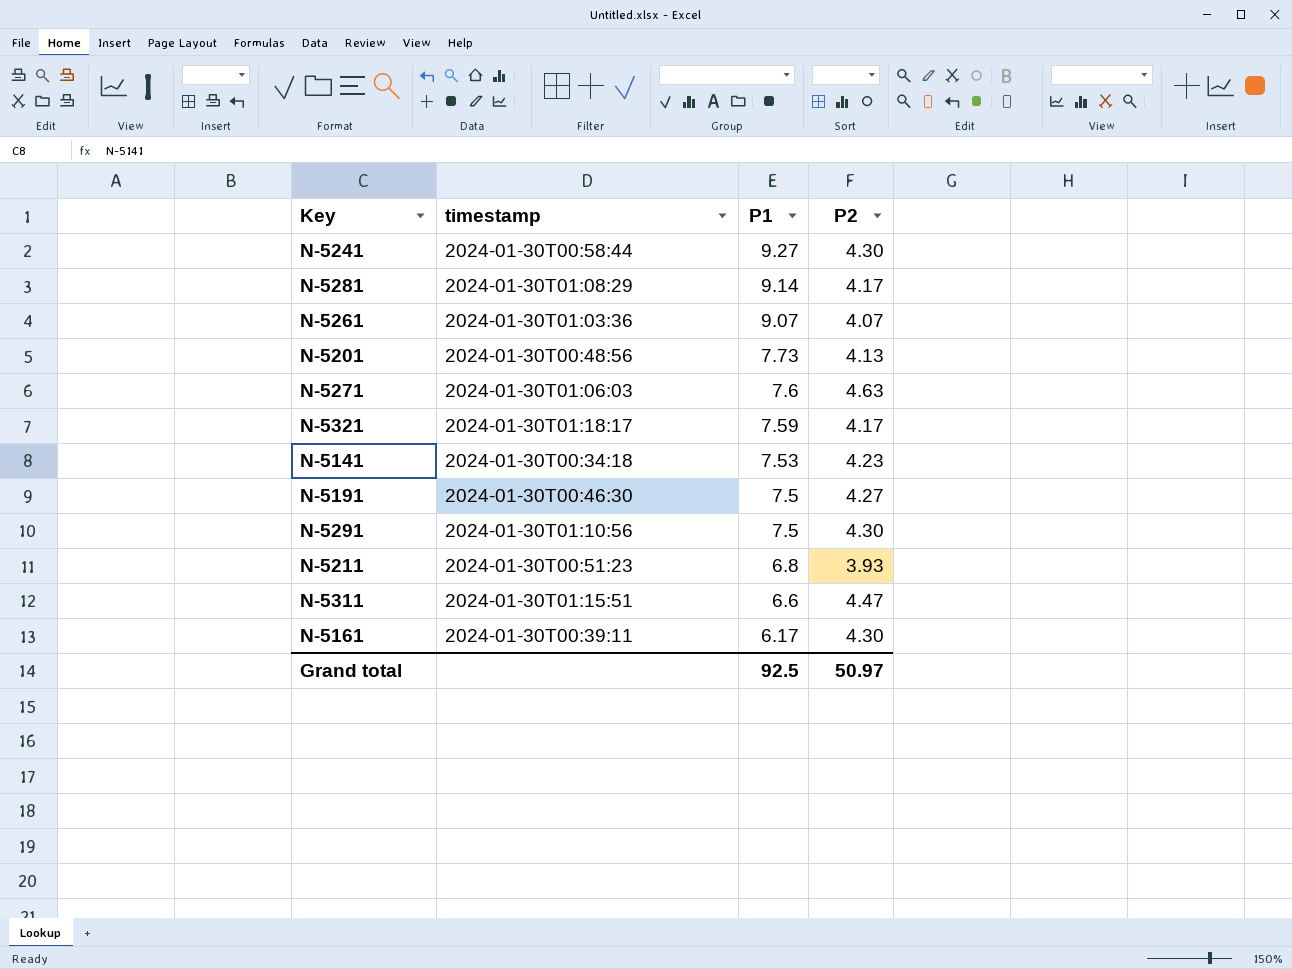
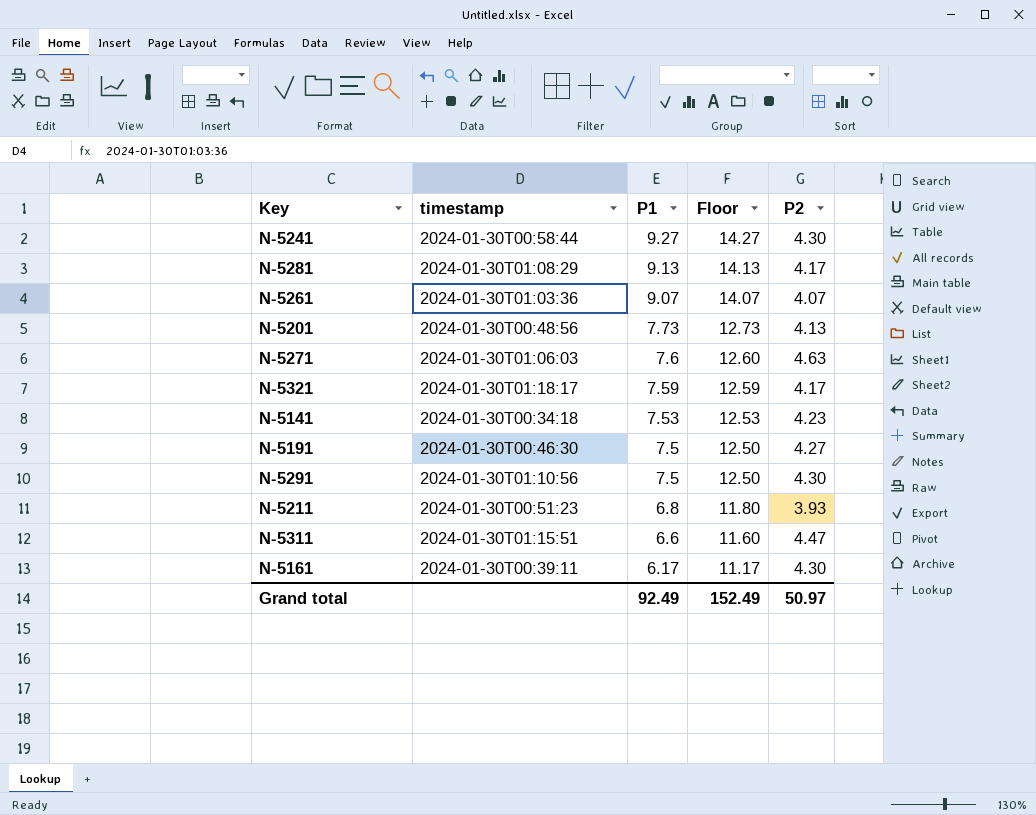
column Floor | formula: none -> [P1] + 5
N-5281 | P1: 9.14 -> 9.13
Grand total | P1: 92.5 -> 92.49

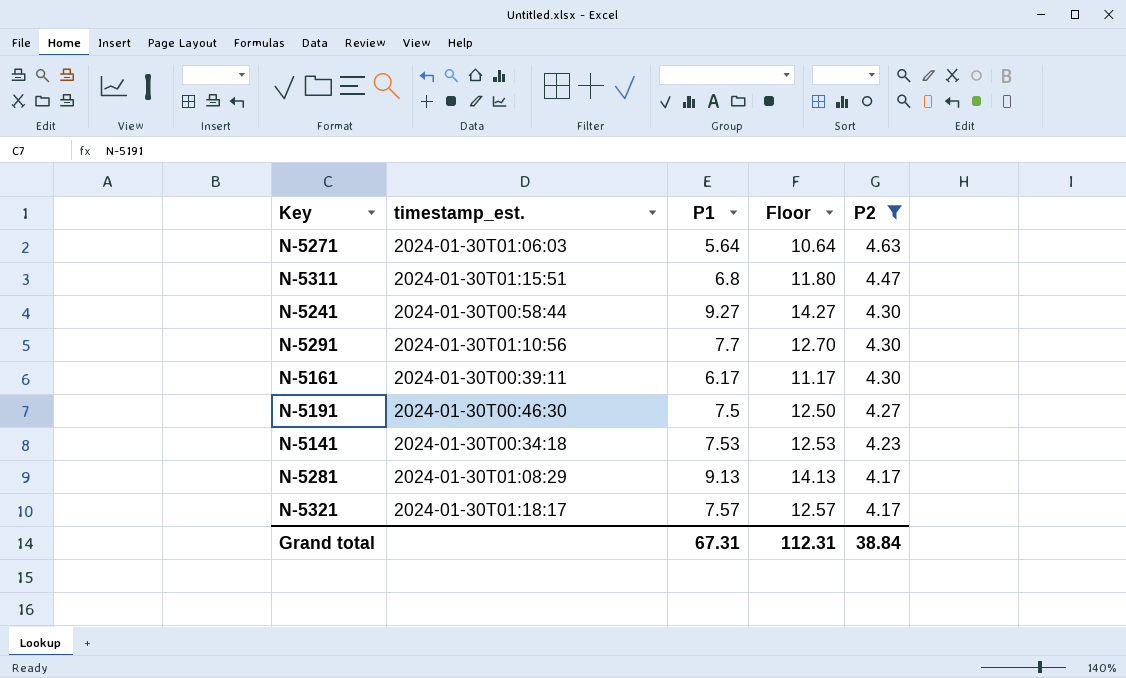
filter: none -> P2 >= 4.17
row order: P1 descending -> P2 descending
column name: timestamp -> timestamp_est.
N-5271 | P1: 7.6 -> 5.64
N-5271 | Floor: 12.60 -> 10.64
N-5311 | P1: 6.6 -> 6.8
N-5311 | Floor: 11.60 -> 11.80
N-5291 | P1: 7.5 -> 7.7
N-5291 | Floor: 12.50 -> 12.70
N-5321 | P1: 7.59 -> 7.57
N-5321 | Floor: 12.59 -> 12.57
Grand total | P1: 92.49 -> 67.31
Grand total | Floor: 152.49 -> 112.31
Grand total | P2: 50.97 -> 38.84

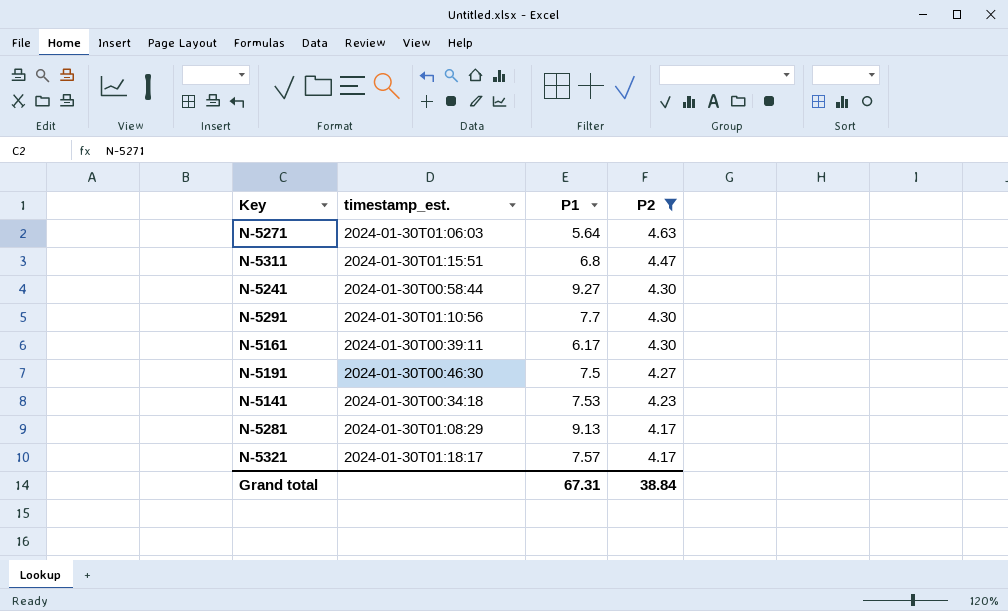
column Floor | formula: [P1] + 5 -> none

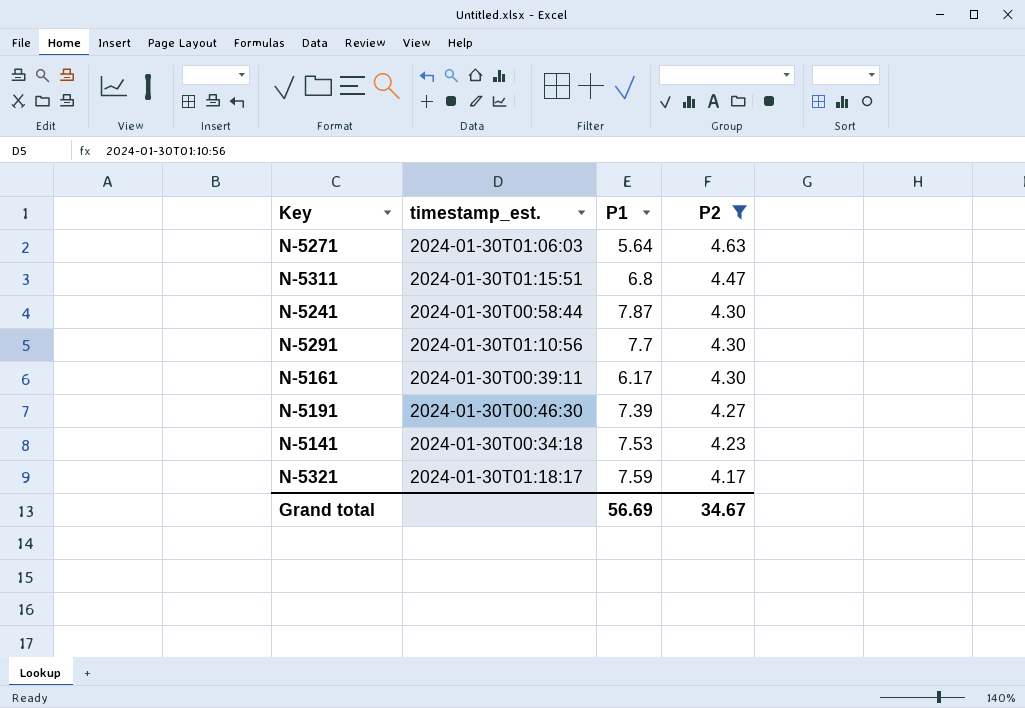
row N-5281: 2024-01-30T01:08:29 | 9.13 | 4.17 -> none
N-5241 | P1: 9.27 -> 7.87
N-5191 | P1: 7.5 -> 7.39
N-5321 | P1: 7.57 -> 7.59
Grand total | P1: 67.31 -> 56.69
Grand total | P2: 38.84 -> 34.67

